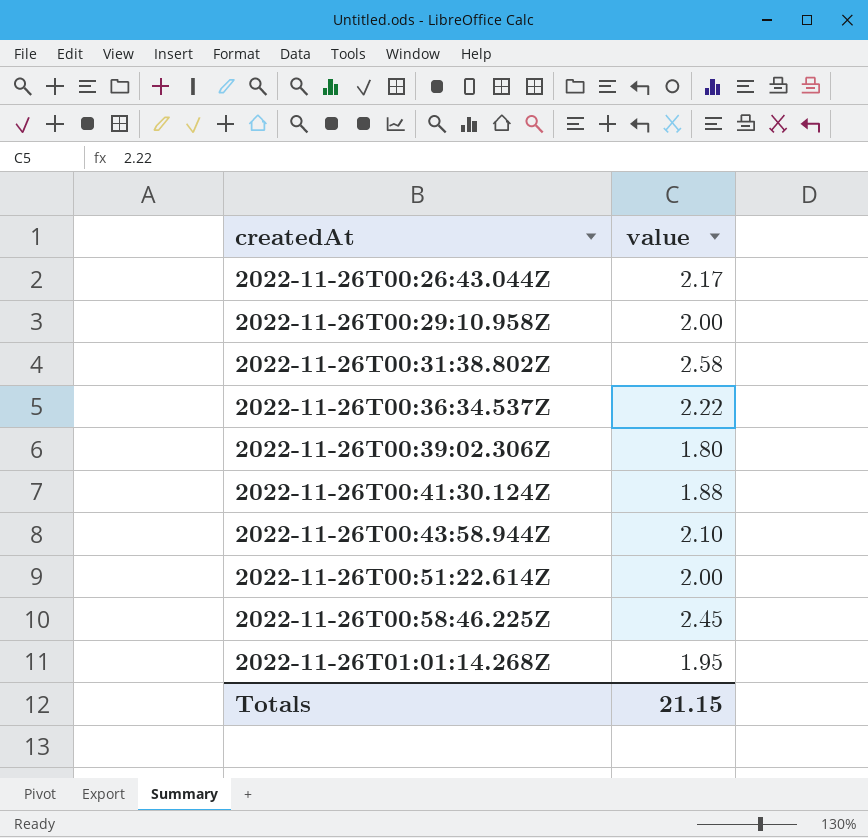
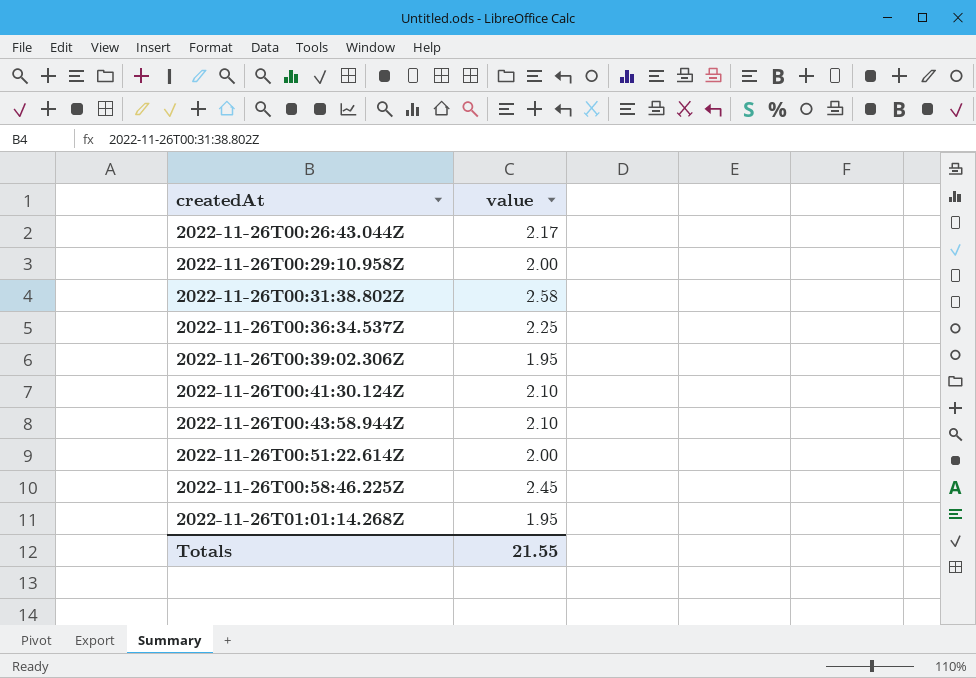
2022-11-26T00:36:34.537Z | value: 2.22 -> 2.25
2022-11-26T00:39:02.306Z | value: 1.80 -> 1.95
2022-11-26T00:41:30.124Z | value: 1.88 -> 2.10
Totals | value: 21.15 -> 21.55

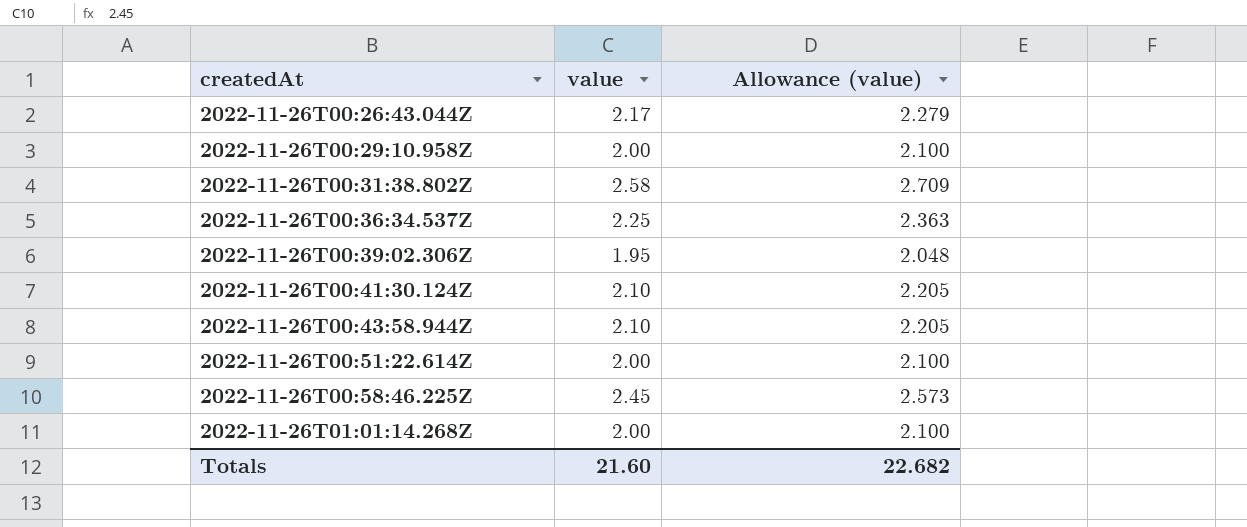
column Allowance (value) | formula: none -> [value] * 1.05
2022-11-26T01:01:14.268Z | value: 1.95 -> 2.00
Totals | value: 21.55 -> 21.60

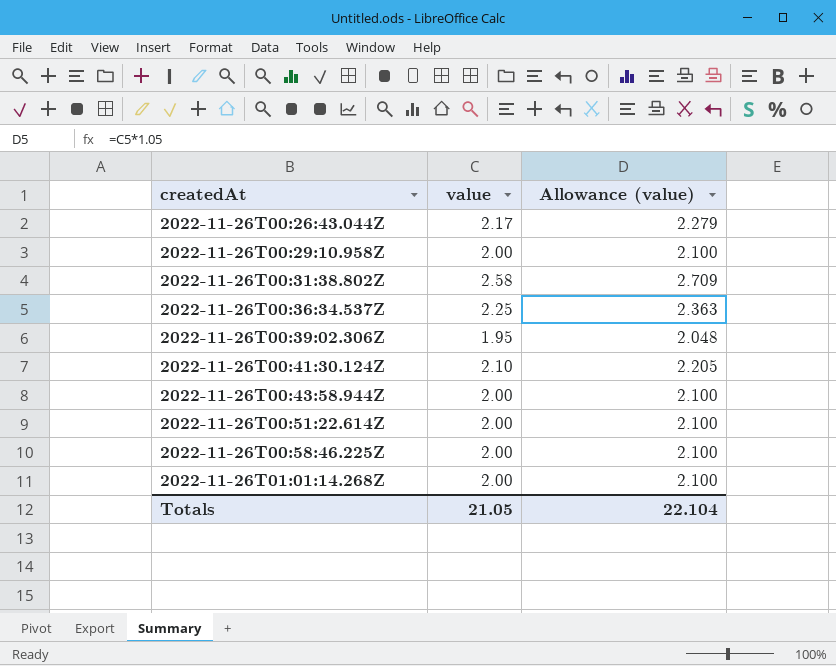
2022-11-26T00:43:58.944Z | value: 2.10 -> 2.00
2022-11-26T00:43:58.944Z | Allowance (value): 2.205 -> 2.100
2022-11-26T00:58:46.225Z | value: 2.45 -> 2.00
2022-11-26T00:58:46.225Z | Allowance (value): 2.573 -> 2.100
Totals | value: 21.60 -> 21.05
Totals | Allowance (value): 22.682 -> 22.104

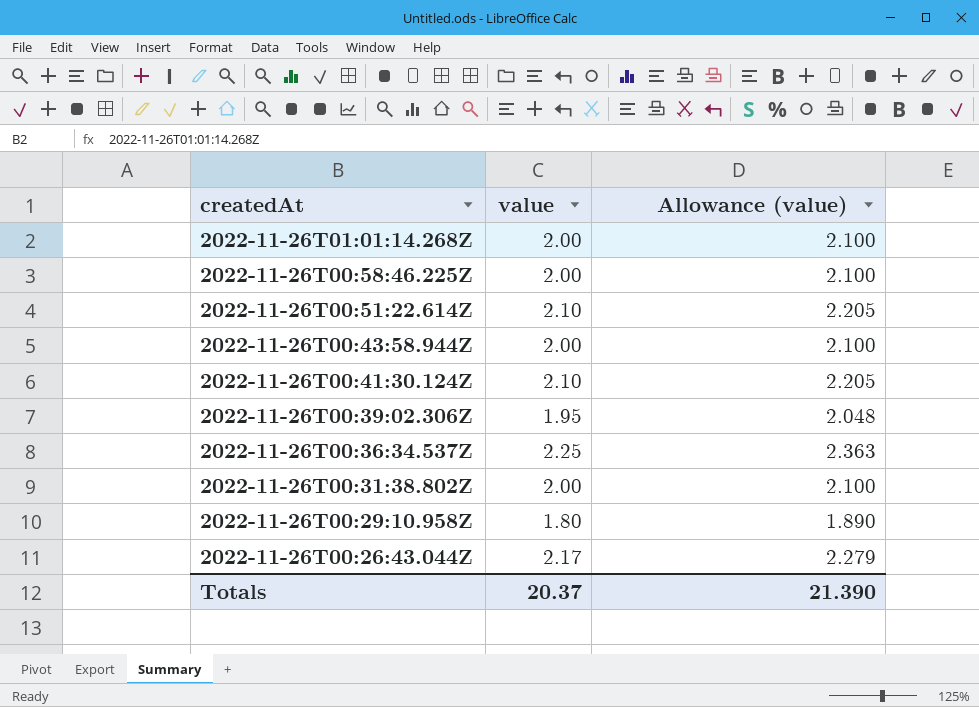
row order: createdAt ascending -> createdAt descending
2022-11-26T00:51:22.614Z | value: 2.00 -> 2.10
2022-11-26T00:51:22.614Z | Allowance (value): 2.100 -> 2.205
2022-11-26T00:31:38.802Z | value: 2.58 -> 2.00
2022-11-26T00:31:38.802Z | Allowance (value): 2.709 -> 2.100
2022-11-26T00:29:10.958Z | value: 2.00 -> 1.80
2022-11-26T00:29:10.958Z | Allowance (value): 2.100 -> 1.890
Totals | value: 21.05 -> 20.37
Totals | Allowance (value): 22.104 -> 21.390

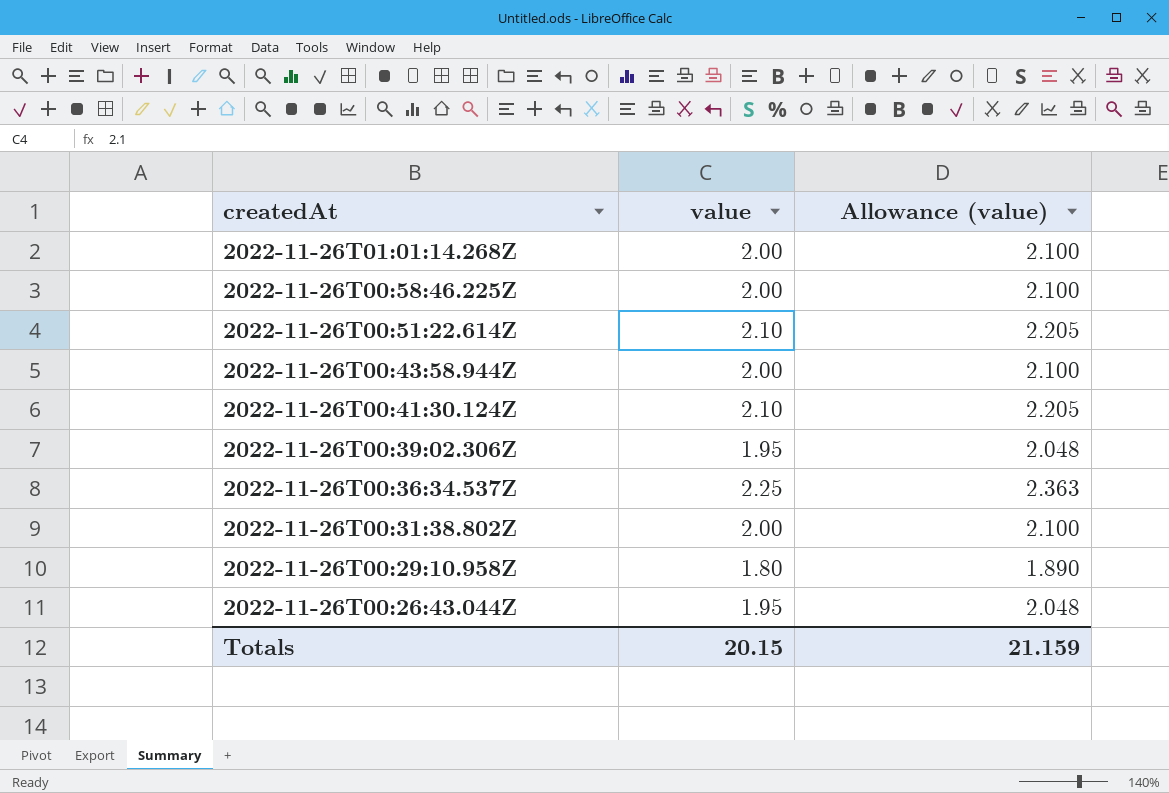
2022-11-26T00:26:43.044Z | value: 2.17 -> 1.95
2022-11-26T00:26:43.044Z | Allowance (value): 2.279 -> 2.048
Totals | value: 20.37 -> 20.15
Totals | Allowance (value): 21.390 -> 21.159

